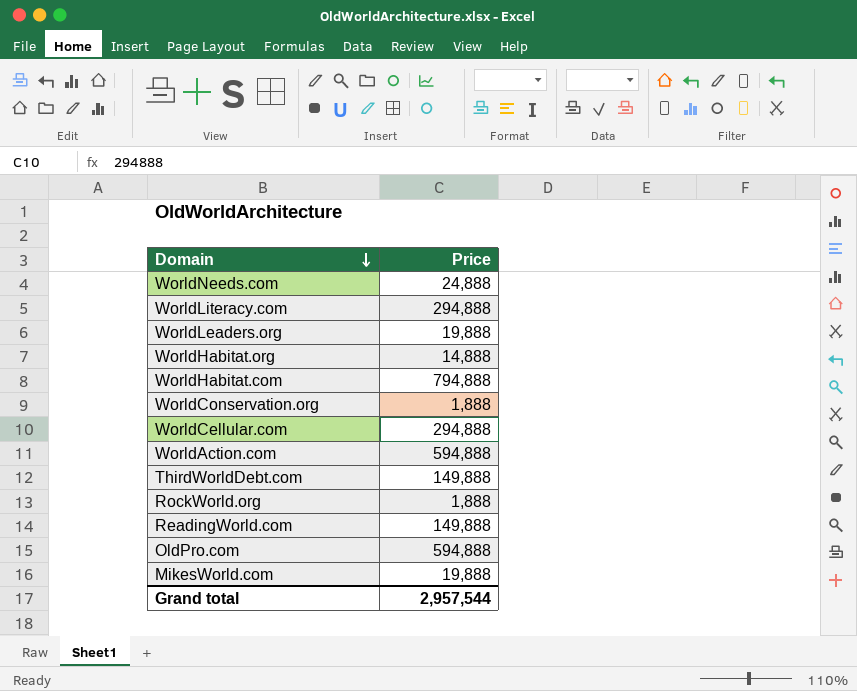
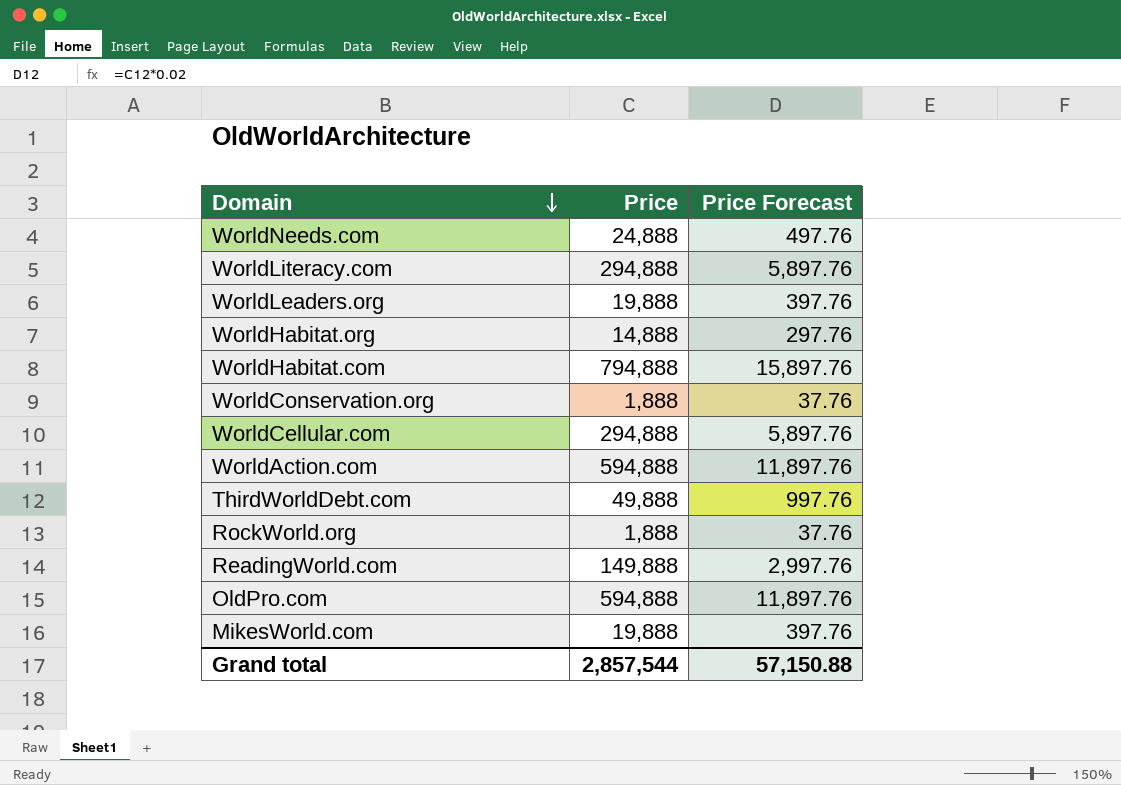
column Price Forecast | formula: none -> [Price] * 0.02
ThirdWorldDebt.com | Price: 149,888 -> 49,888
Grand total | Price: 2,957,544 -> 2,857,544

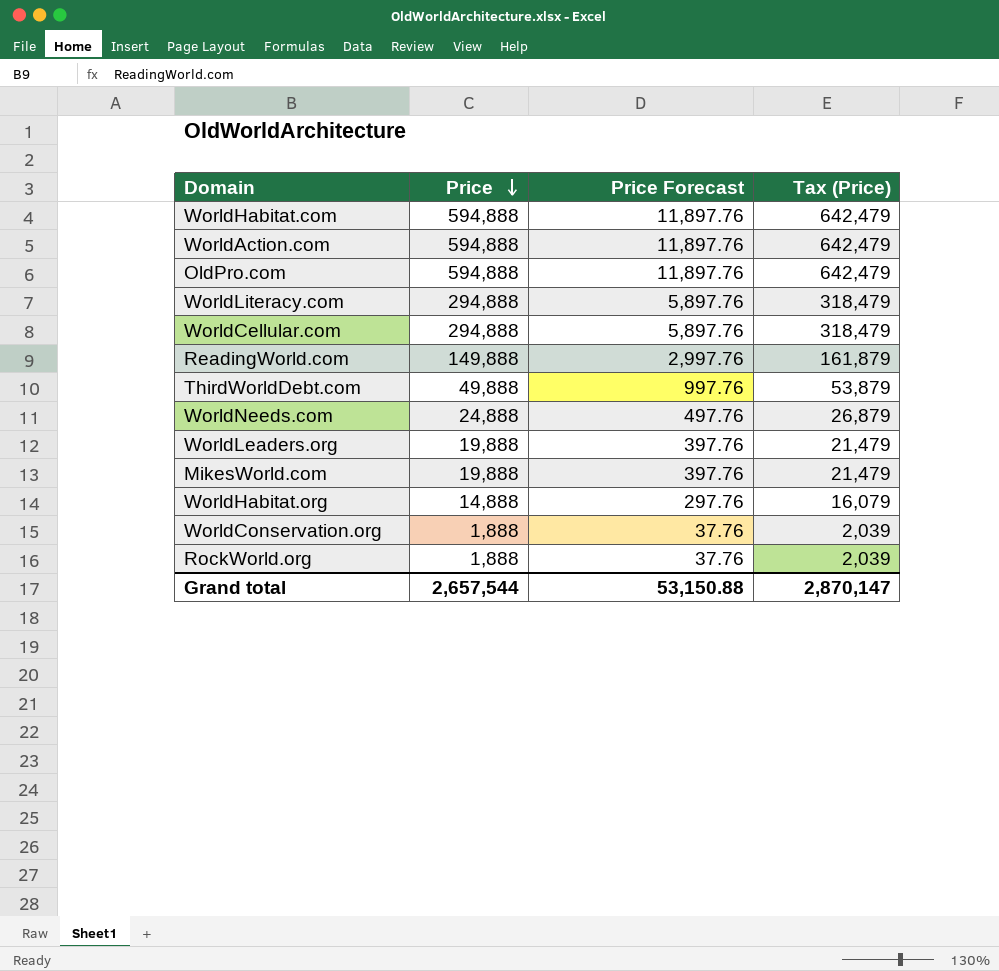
row order: Domain descending -> Price descending
column Tax (Price) | formula: none -> [Price] * 1.08
WorldHabitat.com | Price: 794,888 -> 594,888
WorldHabitat.com | Price Forecast: 15,897.76 -> 11,897.76
Grand total | Price: 2,857,544 -> 2,657,544
Grand total | Price Forecast: 57,150.88 -> 53,150.88

